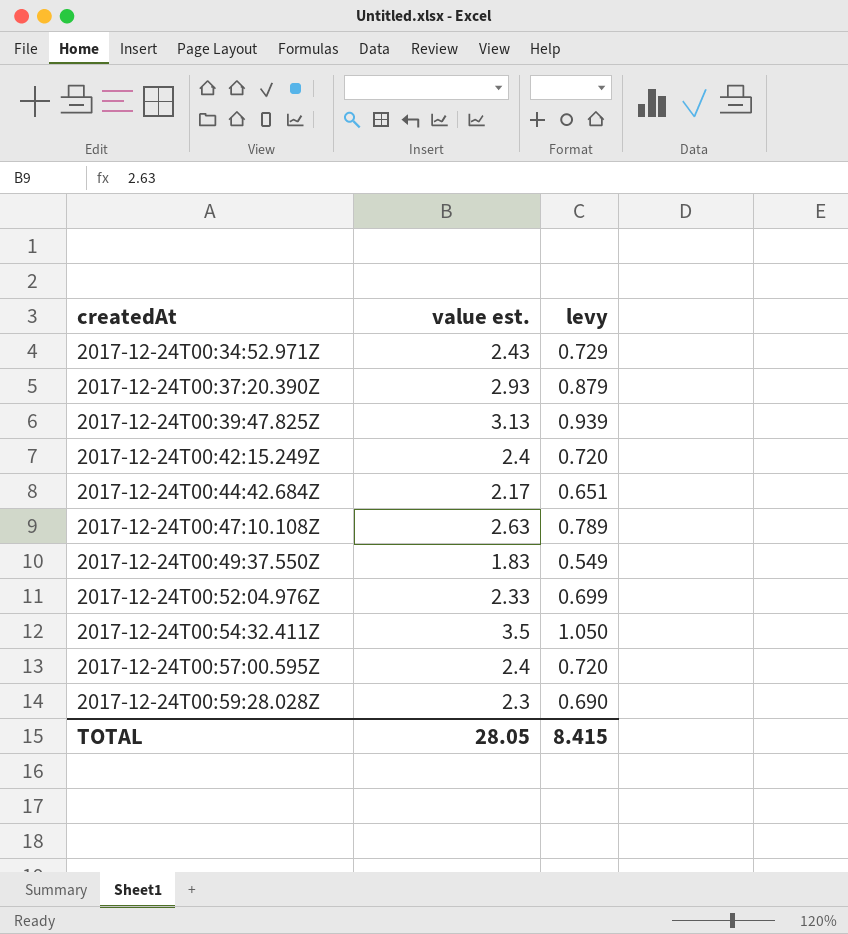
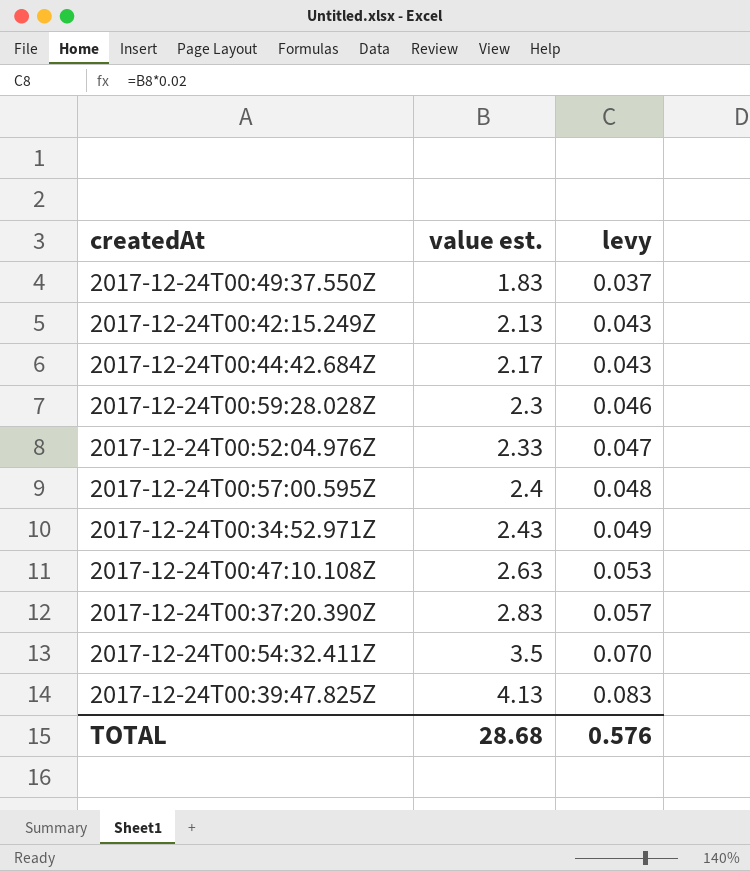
row order: createdAt ascending -> value est. ascending
column levy | formula: [value est.] * 0.3 -> [value est.] * 0.02
2017-12-24T00:42:15.249Z | value est.: 2.4 -> 2.13
2017-12-24T00:37:20.390Z | value est.: 2.93 -> 2.83
2017-12-24T00:39:47.825Z | value est.: 3.13 -> 4.13
TOTAL | value est.: 28.05 -> 28.68
TOTAL | levy: 8.415 -> 0.576

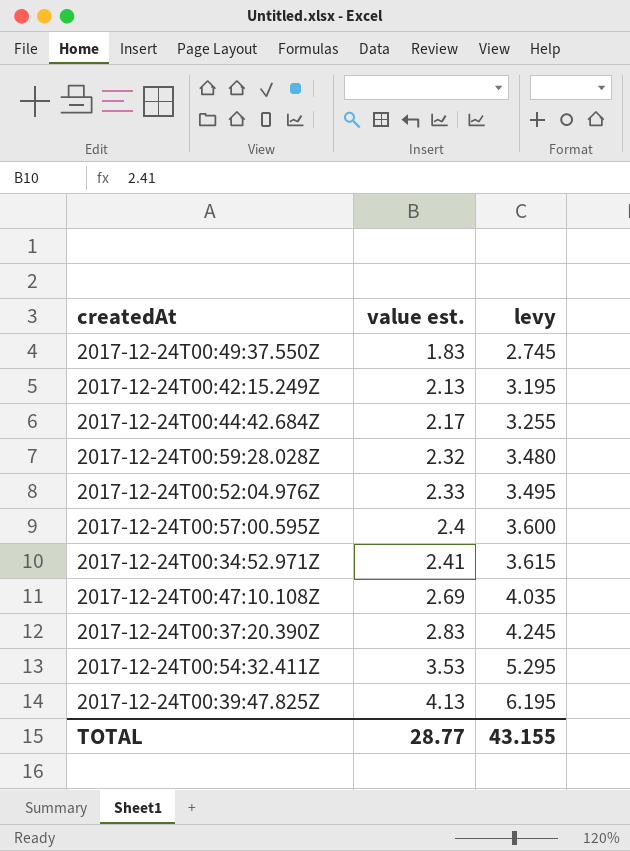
column levy | formula: [value est.] * 0.02 -> [value est.] * 1.5
2017-12-24T00:59:28.028Z | value est.: 2.3 -> 2.32
2017-12-24T00:34:52.971Z | value est.: 2.43 -> 2.41
2017-12-24T00:47:10.108Z | value est.: 2.63 -> 2.69
2017-12-24T00:54:32.411Z | value est.: 3.5 -> 3.53
TOTAL | value est.: 28.68 -> 28.77
TOTAL | levy: 0.576 -> 43.155

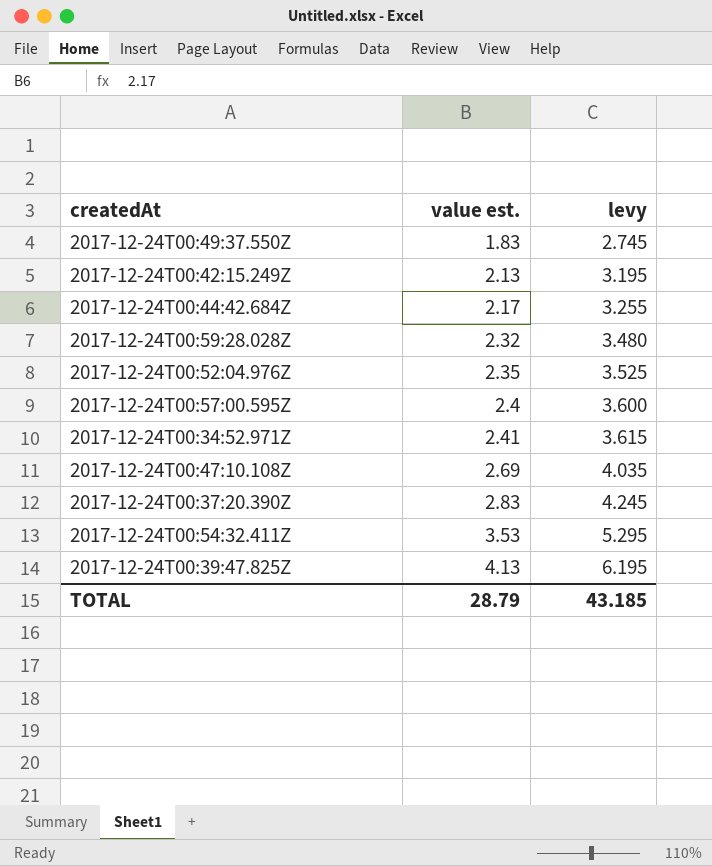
2017-12-24T00:52:04.976Z | value est.: 2.33 -> 2.35
2017-12-24T00:52:04.976Z | levy: 3.495 -> 3.525
TOTAL | value est.: 28.77 -> 28.79
TOTAL | levy: 43.155 -> 43.185

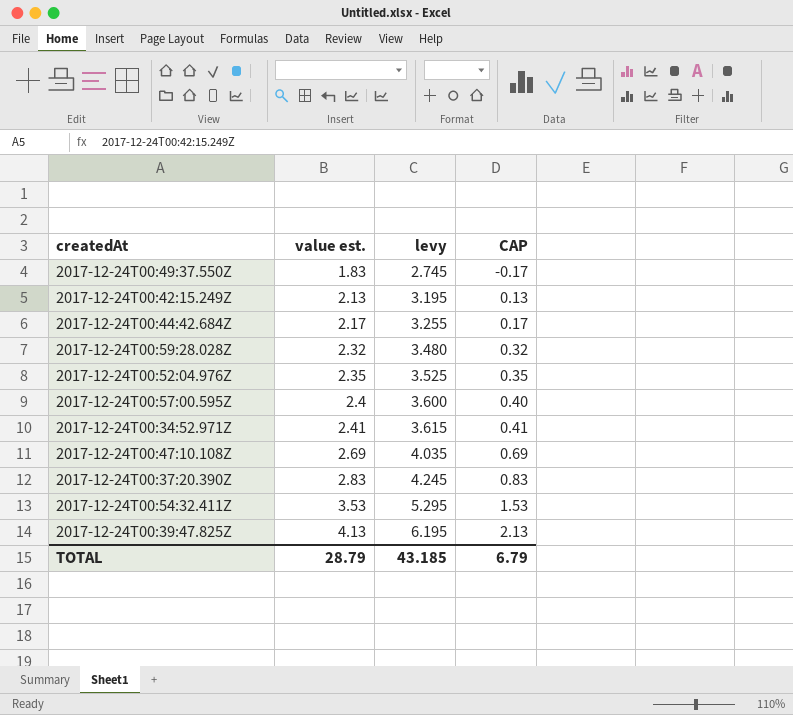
column CAP | formula: none -> [value est.] - 2

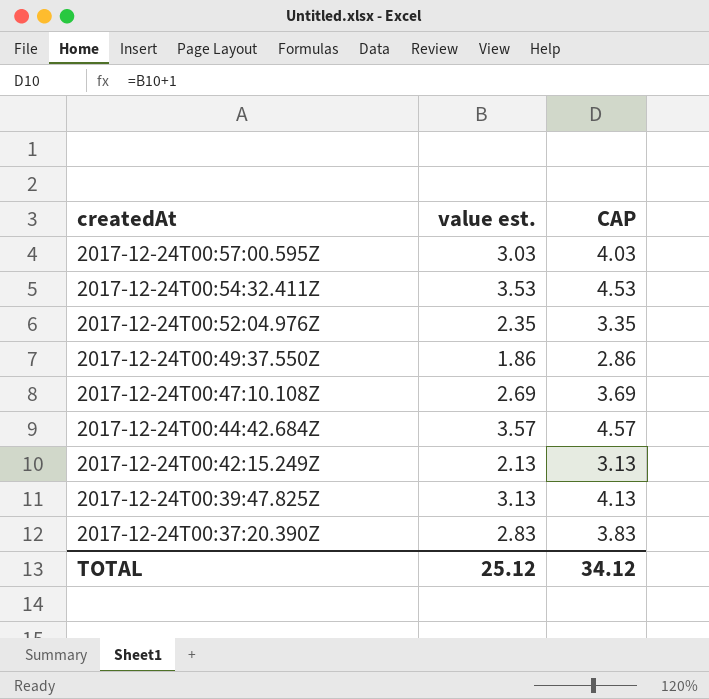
row order: value est. ascending -> createdAt descending
column levy | formula: [value est.] * 1.5 -> none
column CAP | formula: [value est.] - 2 -> [value est.] + 1
row 2017-12-24T00:59:28.028Z: 2.32 | 3.480 | 0.32 -> none
row 2017-12-24T00:34:52.971Z: 2.41 | 3.615 | 0.41 -> none
2017-12-24T00:57:00.595Z | value est.: 2.4 -> 3.03
2017-12-24T00:49:37.550Z | value est.: 1.83 -> 1.86
2017-12-24T00:44:42.684Z | value est.: 2.17 -> 3.57
2017-12-24T00:39:47.825Z | value est.: 4.13 -> 3.13
TOTAL | value est.: 28.79 -> 25.12
TOTAL | CAP: 6.79 -> 34.12

